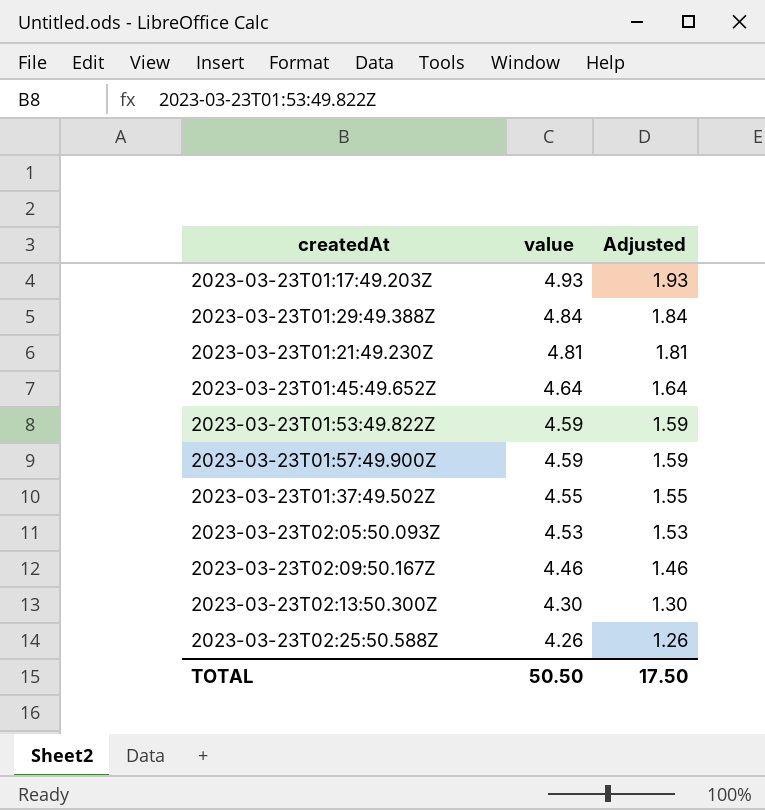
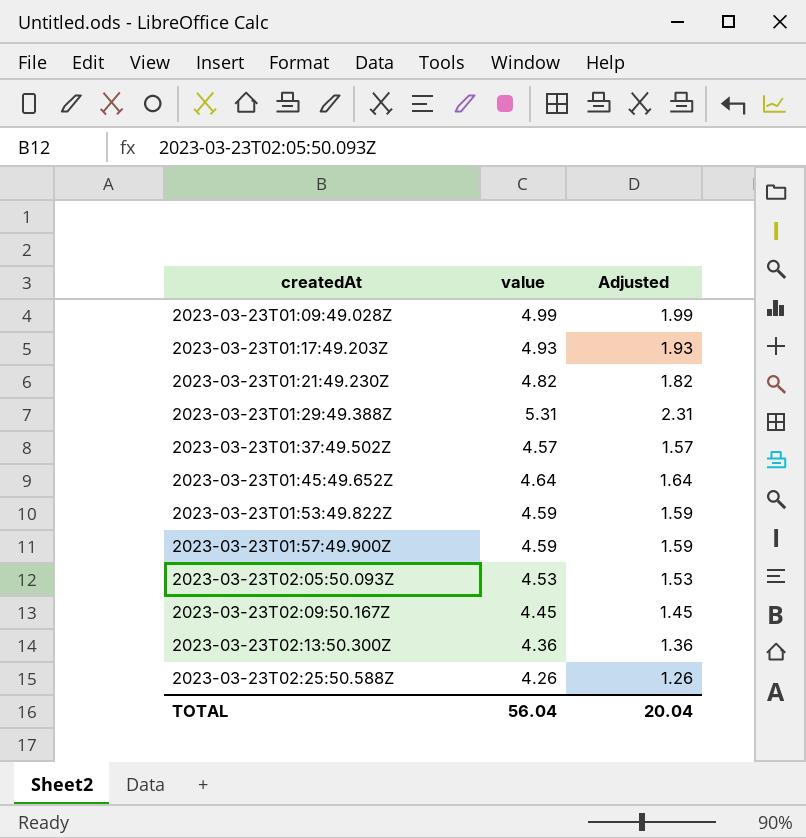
row order: value descending -> createdAt ascending
row 2023-03-23T01:09:49.028Z: none -> 4.99 | 1.99
2023-03-23T01:21:49.230Z | value: 4.81 -> 4.82
2023-03-23T01:21:49.230Z | Adjusted: 1.81 -> 1.82
2023-03-23T01:29:49.388Z | value: 4.84 -> 5.31
2023-03-23T01:29:49.388Z | Adjusted: 1.84 -> 2.31
2023-03-23T01:37:49.502Z | value: 4.55 -> 4.57
2023-03-23T01:37:49.502Z | Adjusted: 1.55 -> 1.57
2023-03-23T02:09:50.167Z | value: 4.46 -> 4.45
2023-03-23T02:09:50.167Z | Adjusted: 1.46 -> 1.45
2023-03-23T02:13:50.300Z | value: 4.30 -> 4.36
2023-03-23T02:13:50.300Z | Adjusted: 1.30 -> 1.36
TOTAL | value: 50.50 -> 56.04
TOTAL | Adjusted: 17.50 -> 20.04

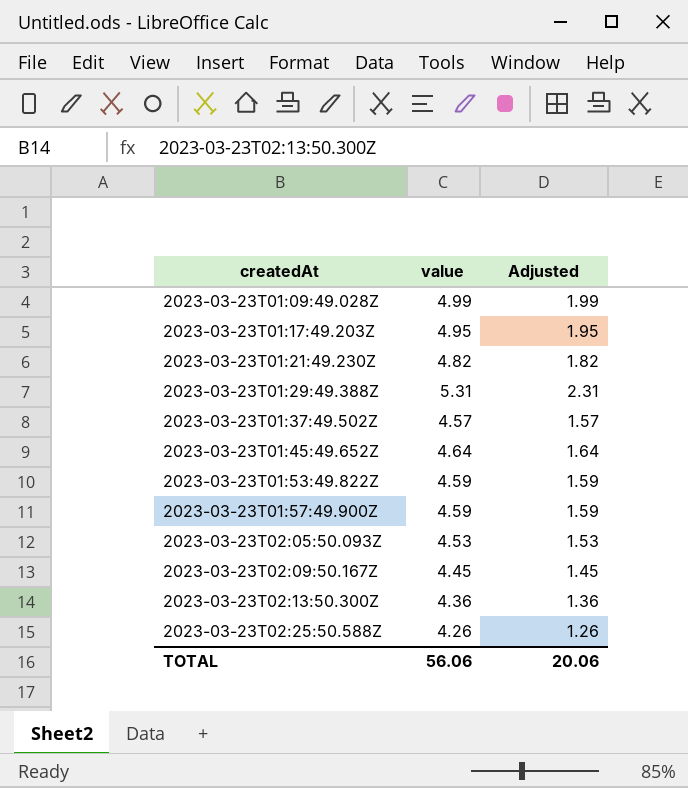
2023-03-23T01:17:49.203Z | value: 4.93 -> 4.95
2023-03-23T01:17:49.203Z | Adjusted: 1.93 -> 1.95
TOTAL | value: 56.04 -> 56.06
TOTAL | Adjusted: 20.04 -> 20.06

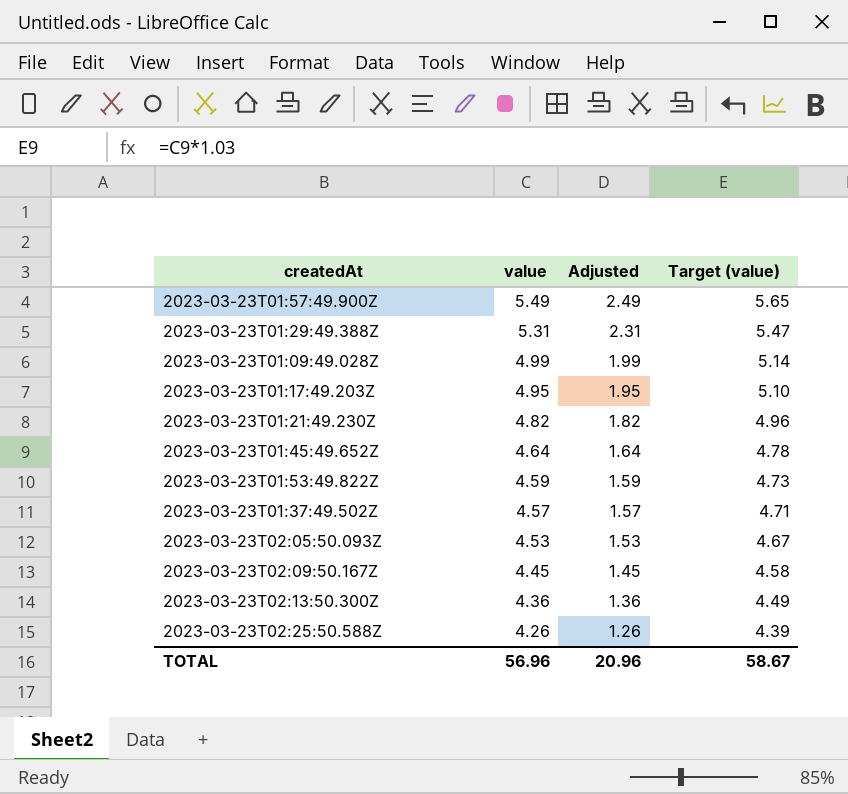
row order: createdAt ascending -> value descending
column Target (value) | formula: none -> [value] * 1.03
2023-03-23T01:57:49.900Z | value: 4.59 -> 5.49
2023-03-23T01:57:49.900Z | Adjusted: 1.59 -> 2.49
TOTAL | value: 56.06 -> 56.96
TOTAL | Adjusted: 20.06 -> 20.96

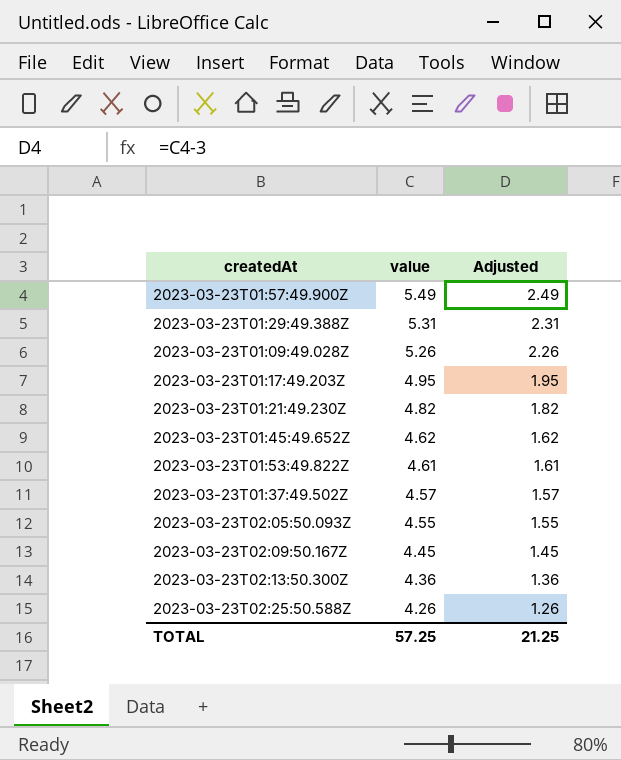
column Target (value) | formula: [value] * 1.03 -> none
2023-03-23T01:09:49.028Z | value: 4.99 -> 5.26
2023-03-23T01:09:49.028Z | Adjusted: 1.99 -> 2.26
2023-03-23T01:45:49.652Z | value: 4.64 -> 4.62
2023-03-23T01:45:49.652Z | Adjusted: 1.64 -> 1.62
2023-03-23T01:53:49.822Z | value: 4.59 -> 4.61
2023-03-23T01:53:49.822Z | Adjusted: 1.59 -> 1.61
2023-03-23T02:05:50.093Z | value: 4.53 -> 4.55
2023-03-23T02:05:50.093Z | Adjusted: 1.53 -> 1.55
TOTAL | value: 56.96 -> 57.25
TOTAL | Adjusted: 20.96 -> 21.25

